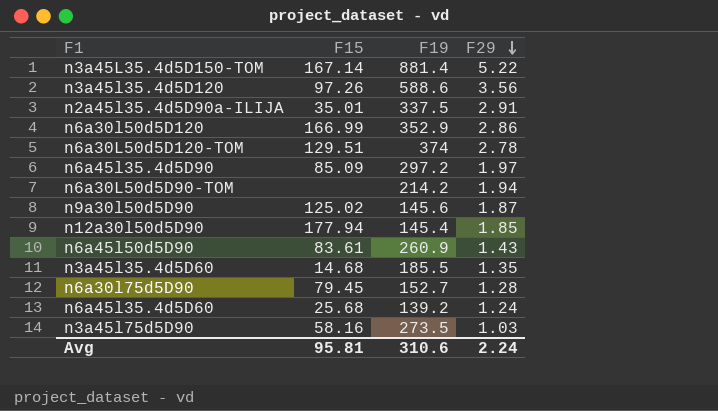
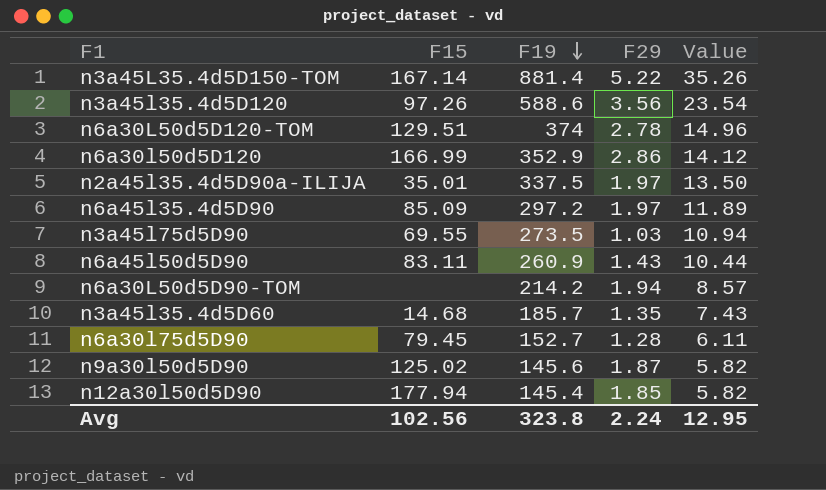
row order: F29 descending -> F19 descending
column Value | formula: none -> [F19] * 0.04
row n6a45l35.4d5D60: 25.68 | 139.2 | 1.24 -> none
n2a45l35.4d5D90a-ILIJA | F29: 2.91 -> 1.97
n3a45l75d5D90 | F15: 58.16 -> 69.55
n6a45l50d5D90 | F15: 83.61 -> 83.11
n3a45l35.4d5D60 | F19: 185.5 -> 185.7
Avg | F15: 95.81 -> 102.56
Avg | F19: 310.6 -> 323.8

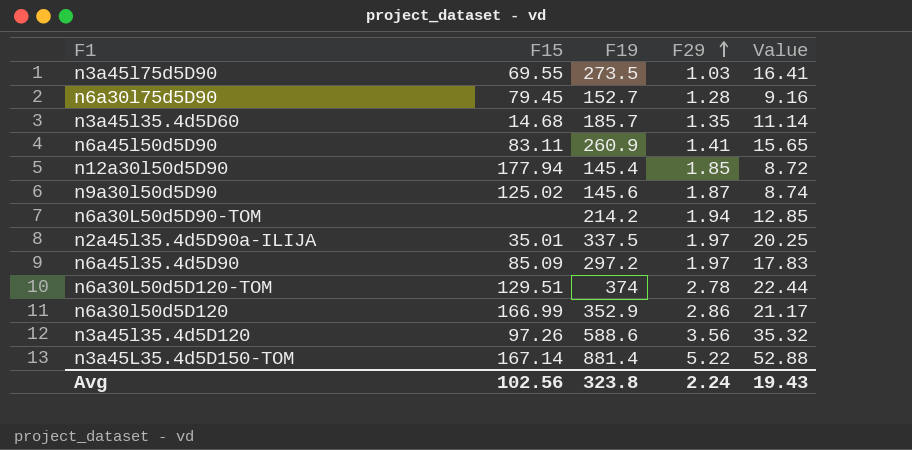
row order: F19 descending -> F29 ascending
column Value | formula: [F19] * 0.04 -> [F19] * 0.06
n6a45l50d5D90 | F29: 1.43 -> 1.41
Avg | Value: 12.95 -> 19.43

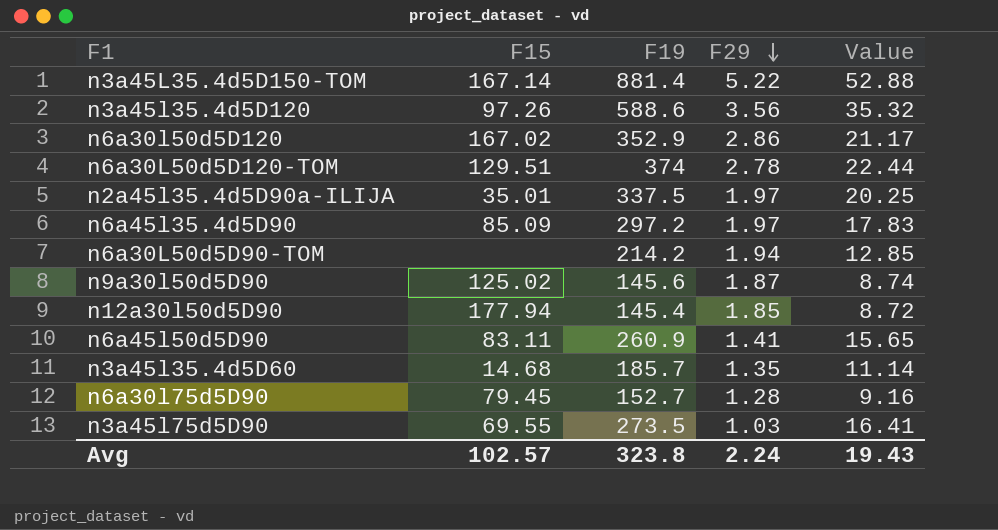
row order: F29 ascending -> F29 descending
n6a30l50d5D120 | F15: 166.99 -> 167.02
Avg | F15: 102.56 -> 102.57

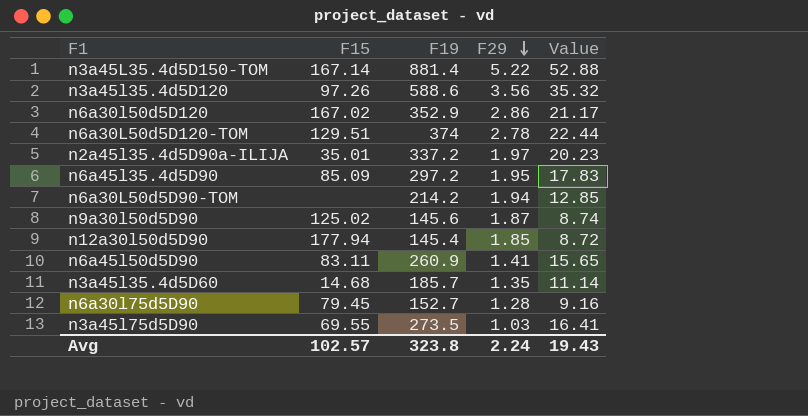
n2a45l35.4d5D90a-ILIJA | F19: 337.5 -> 337.2
n2a45l35.4d5D90a-ILIJA | Value: 20.25 -> 20.23
n6a45l35.4d5D90 | F29: 1.97 -> 1.95

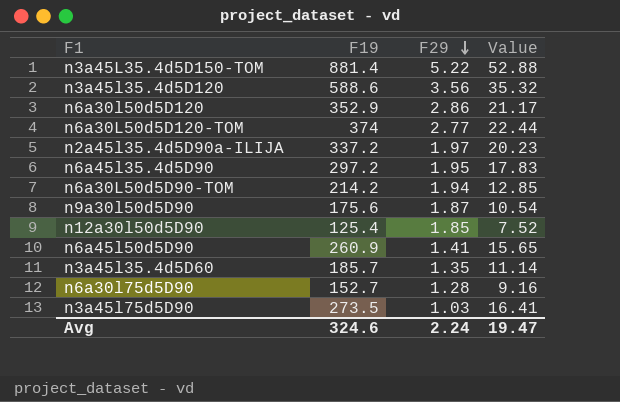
column F15 | position: 2 -> none
n6a30L50d5D120-TOM | F29: 2.78 -> 2.77
n9a30l50d5D90 | F19: 145.6 -> 175.6
n9a30l50d5D90 | Value: 8.74 -> 10.54
n12a30l50d5D90 | F19: 145.4 -> 125.4
n12a30l50d5D90 | Value: 8.72 -> 7.52
Avg | F19: 323.8 -> 324.6
Avg | Value: 19.43 -> 19.47

